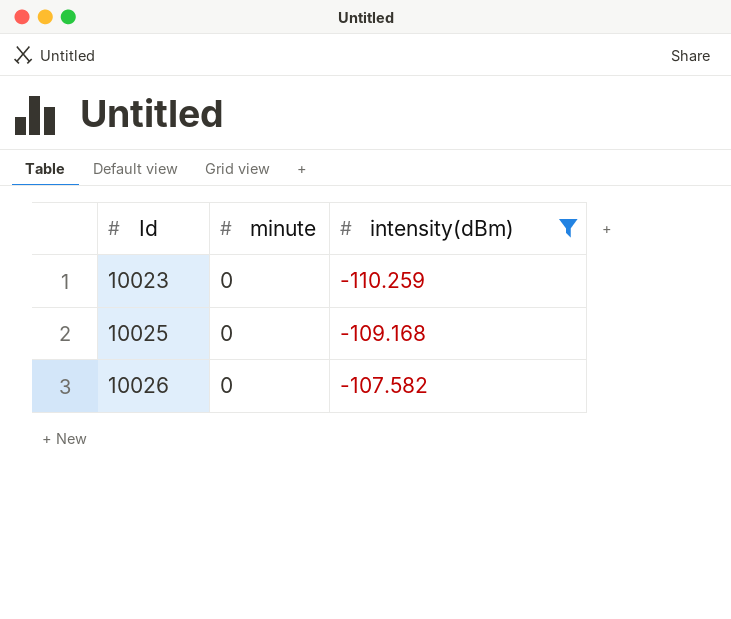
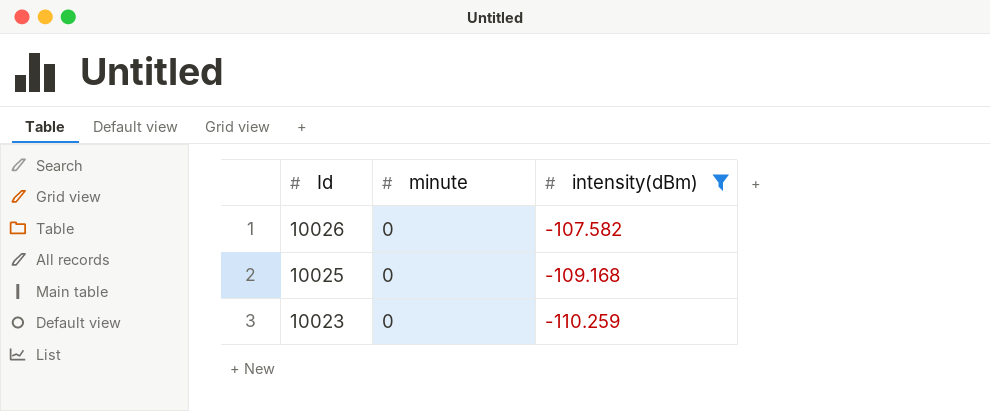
row order: Id ascending -> Id descending

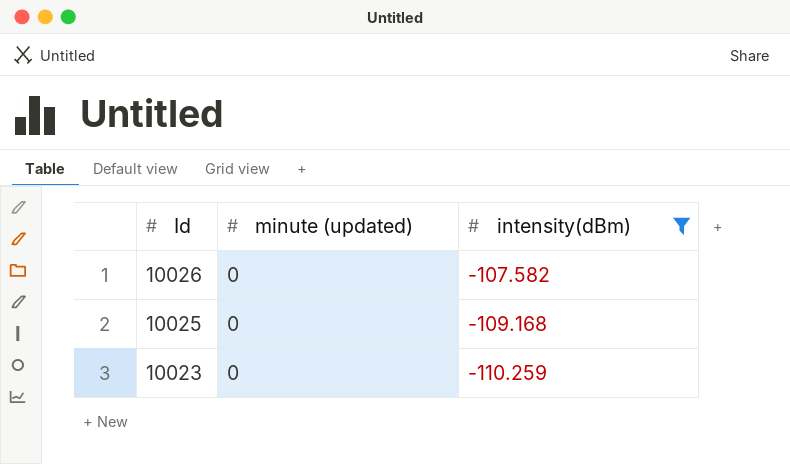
column name: minute -> minute (updated)

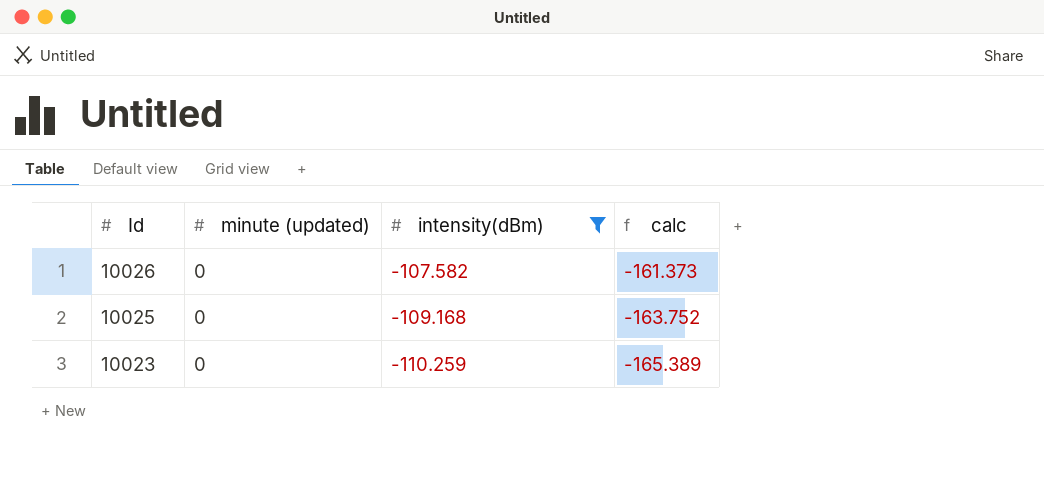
column calc | formula: none -> [intensity(dBm)] * 1.5

